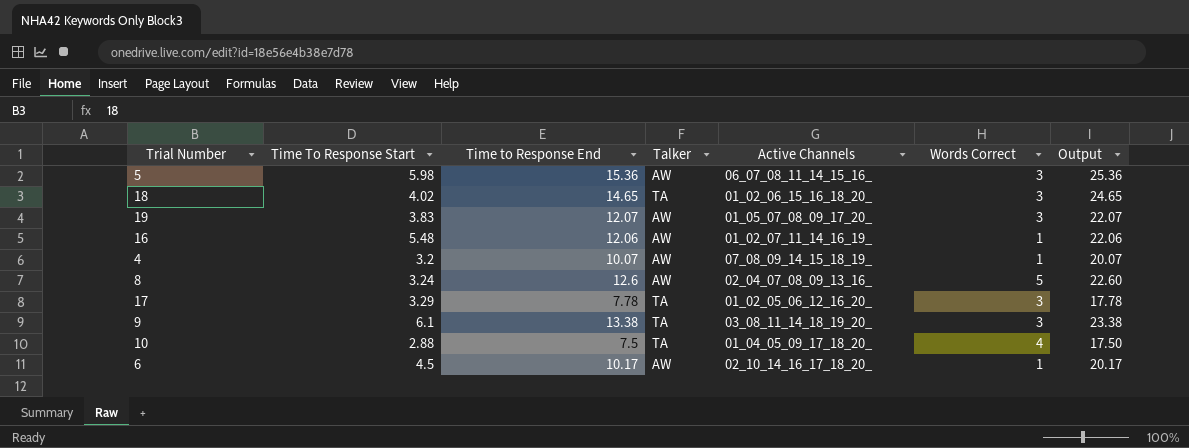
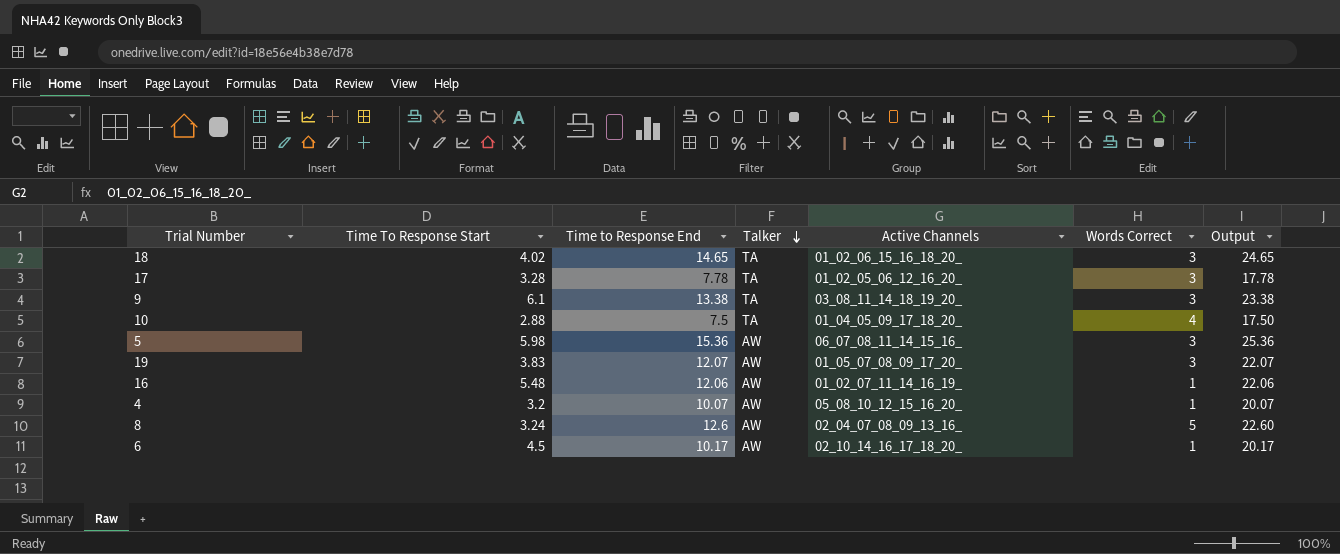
row order: none -> Talker descending
17 | Time To Response Start: 3.29 -> 3.28
4 | Active Channels: 07_08_09_14_15_18_19_ -> 05_08_10_12_15_16_20_

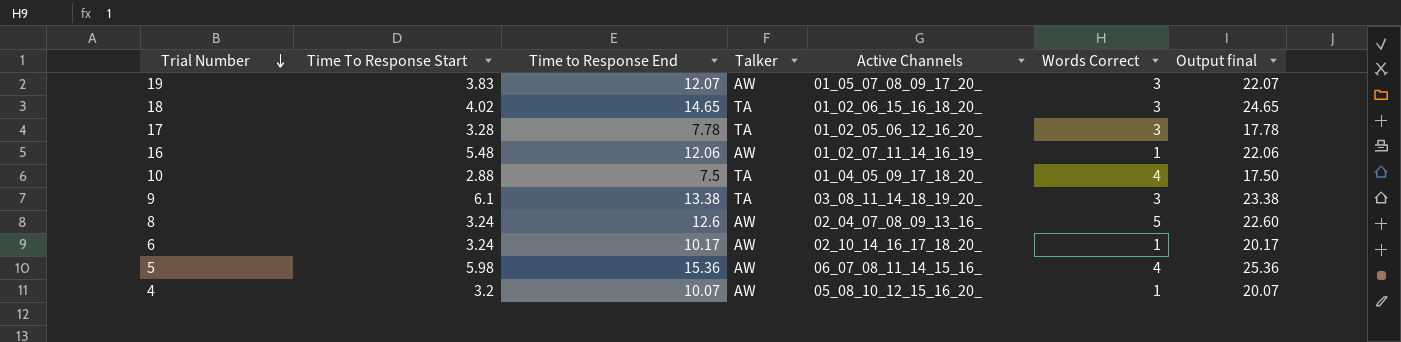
row order: Talker descending -> Trial Number descending
column name: Output -> Output final
6 | Time To Response Start: 4.5 -> 3.24
5 | Words Correct: 3 -> 4

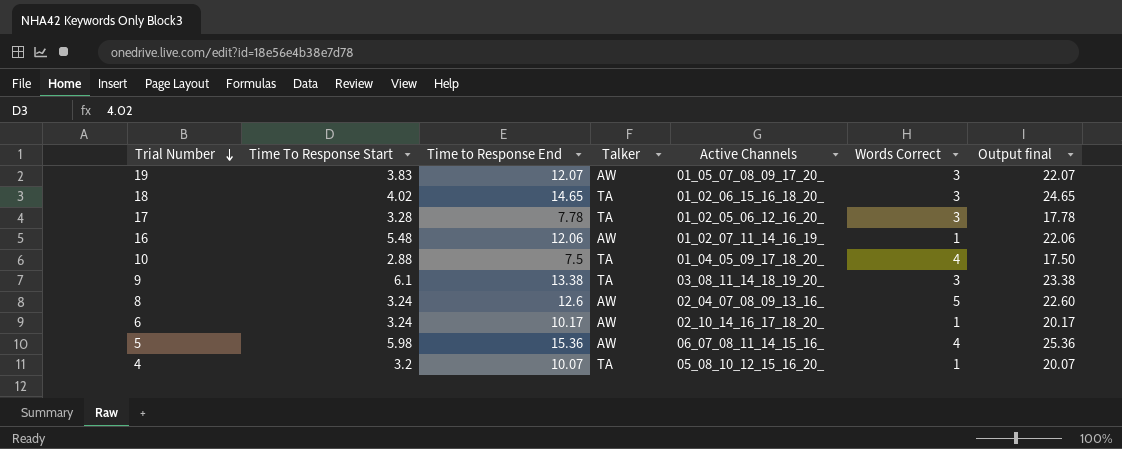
4 | Talker: AW -> TA

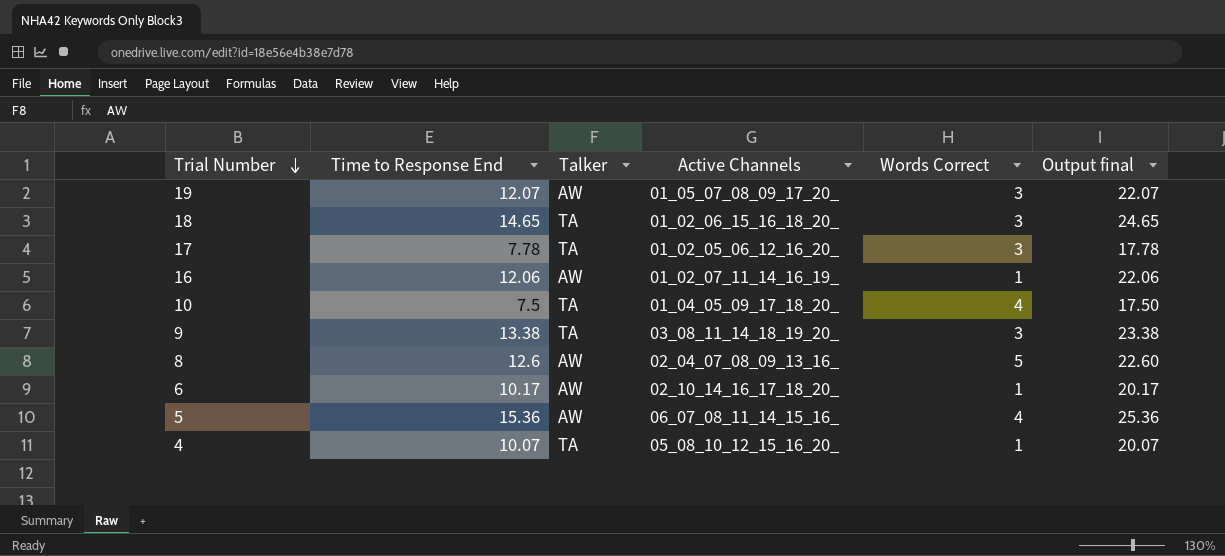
column Time To Response Start | position: 2 -> none

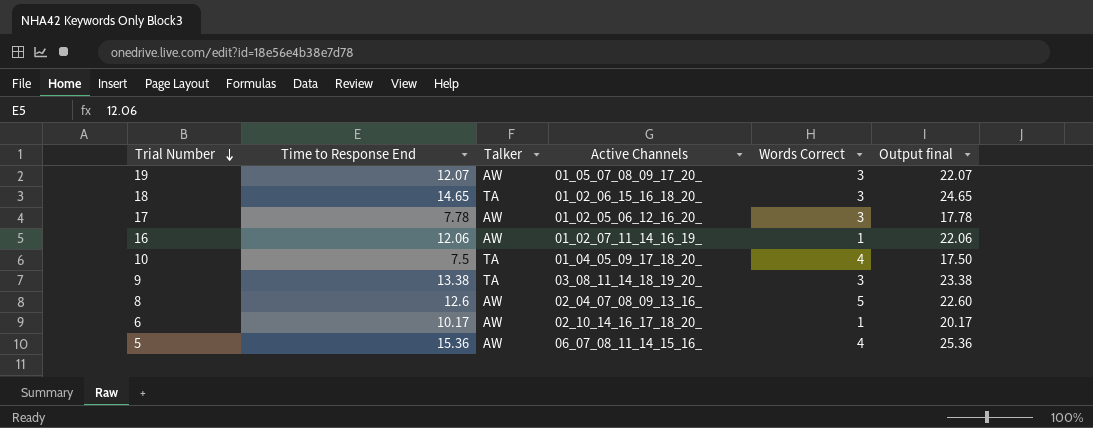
row 4: 10.07 | TA | 05_08_10_12_15_16_20_ | 1 | 20.07 -> none
17 | Talker: TA -> AW

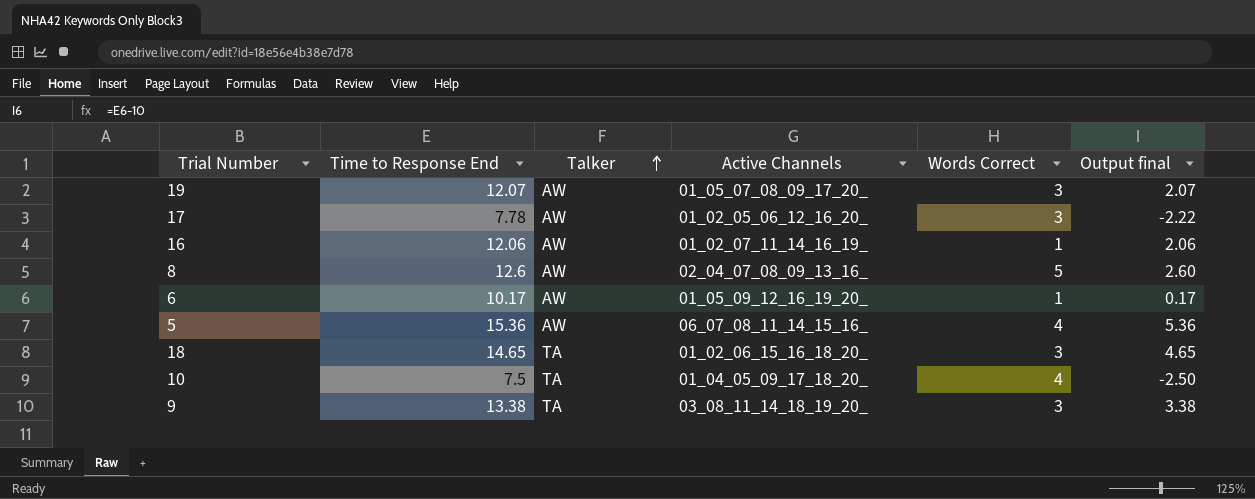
row order: Trial Number descending -> Talker ascending
column Output final | formula: [Time to Response End] + 10 -> [Time to Response End] - 10
6 | Active Channels: 02_10_14_16_17_18_20_ -> 01_05_09_12_16_19_20_

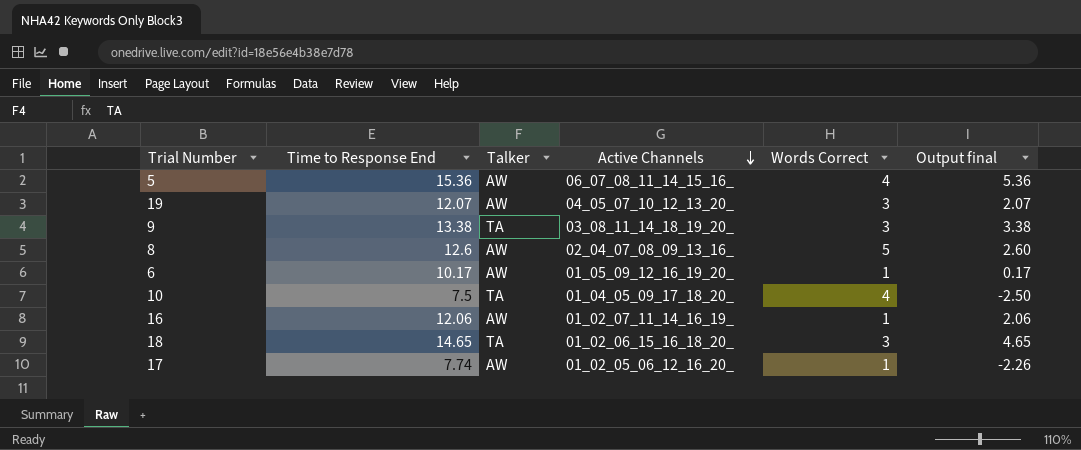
row order: Talker ascending -> Active Channels descending
19 | Active Channels: 01_05_07_08_09_17_20_ -> 04_05_07_10_12_13_20_
17 | Time to Response End: 7.78 -> 7.74
17 | Words Correct: 3 -> 1
17 | Output final: -2.22 -> -2.26

